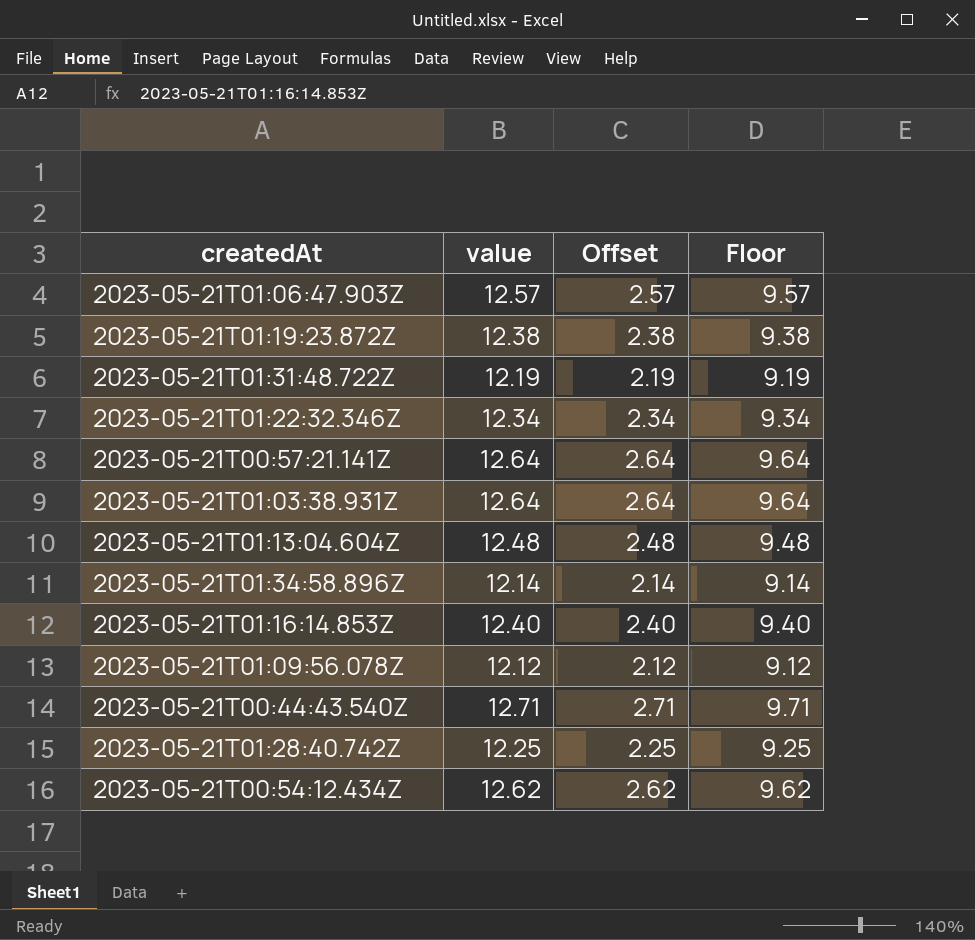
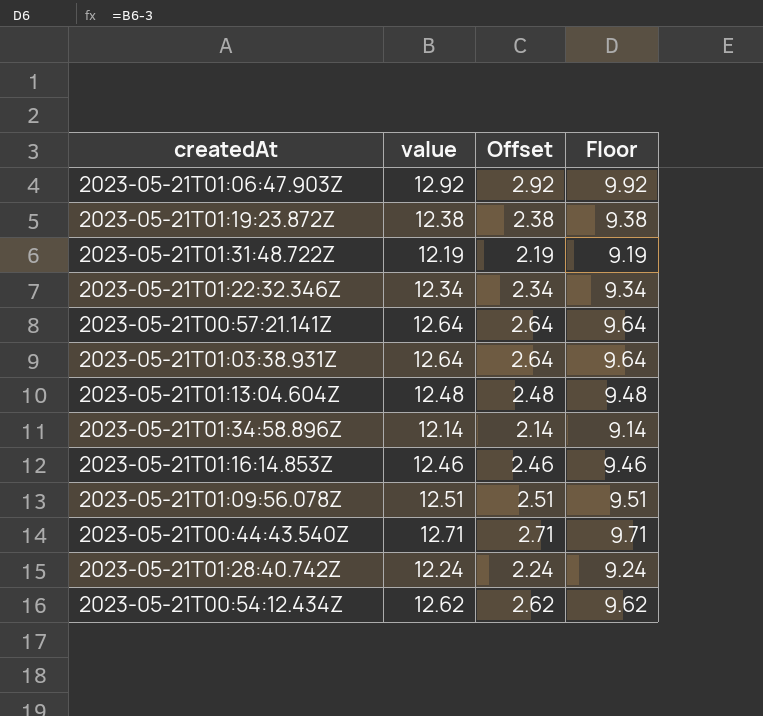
2023-05-21T01:06:47.903Z | value: 12.57 -> 12.92
2023-05-21T01:06:47.903Z | Offset: 2.57 -> 2.92
2023-05-21T01:06:47.903Z | Floor: 9.57 -> 9.92
2023-05-21T01:16:14.853Z | value: 12.40 -> 12.46
2023-05-21T01:16:14.853Z | Offset: 2.40 -> 2.46
2023-05-21T01:16:14.853Z | Floor: 9.40 -> 9.46
2023-05-21T01:09:56.078Z | value: 12.12 -> 12.51
2023-05-21T01:09:56.078Z | Offset: 2.12 -> 2.51
2023-05-21T01:09:56.078Z | Floor: 9.12 -> 9.51
2023-05-21T01:28:40.742Z | value: 12.25 -> 12.24
2023-05-21T01:28:40.742Z | Offset: 2.25 -> 2.24
2023-05-21T01:28:40.742Z | Floor: 9.25 -> 9.24

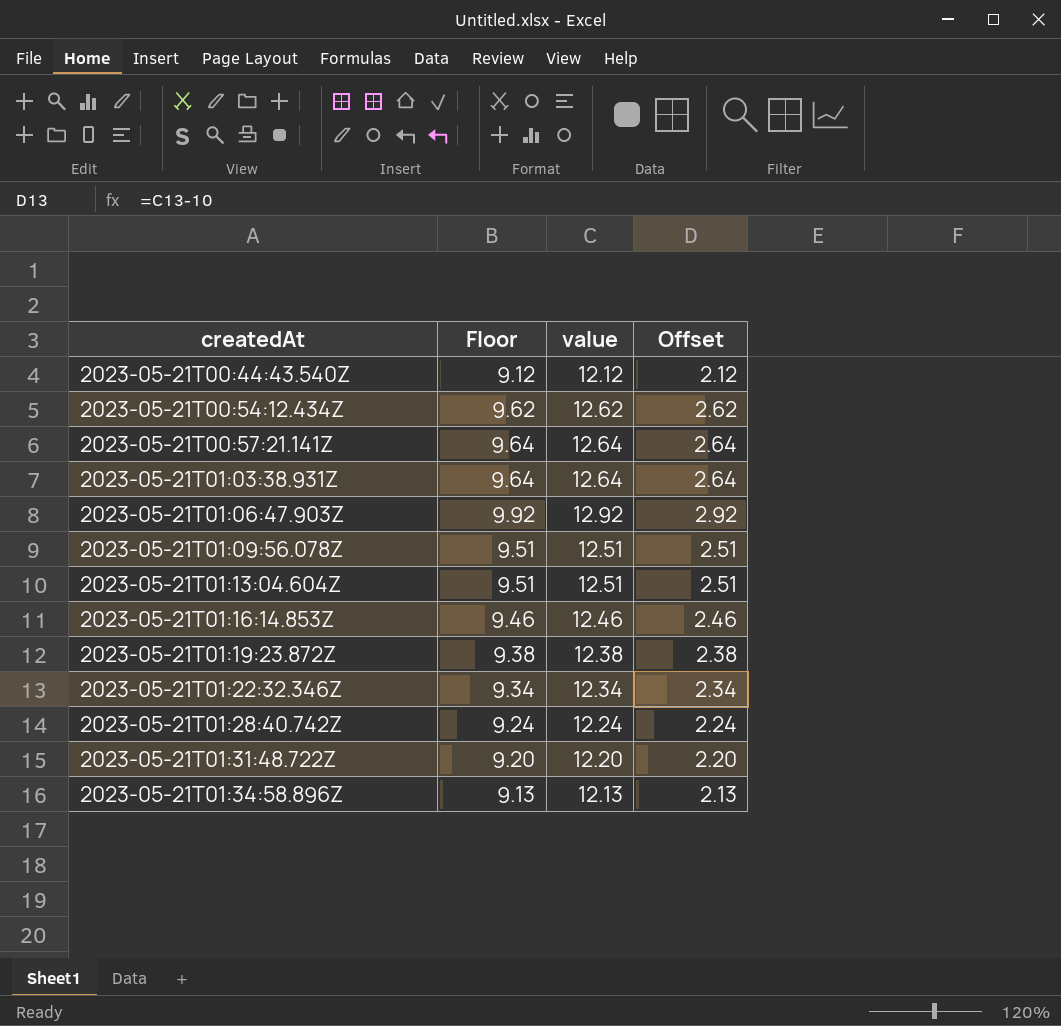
row order: none -> createdAt ascending
column Floor | position: 4 -> 2
2023-05-21T00:44:43.540Z | Floor: 9.71 -> 9.12
2023-05-21T00:44:43.540Z | value: 12.71 -> 12.12
2023-05-21T00:44:43.540Z | Offset: 2.71 -> 2.12
2023-05-21T01:13:04.604Z | Floor: 9.48 -> 9.51
2023-05-21T01:13:04.604Z | value: 12.48 -> 12.51
2023-05-21T01:13:04.604Z | Offset: 2.48 -> 2.51
2023-05-21T01:31:48.722Z | Floor: 9.19 -> 9.20
2023-05-21T01:31:48.722Z | value: 12.19 -> 12.20
2023-05-21T01:31:48.722Z | Offset: 2.19 -> 2.20
2023-05-21T01:34:58.896Z | Floor: 9.14 -> 9.13
2023-05-21T01:34:58.896Z | value: 12.14 -> 12.13
2023-05-21T01:34:58.896Z | Offset: 2.14 -> 2.13

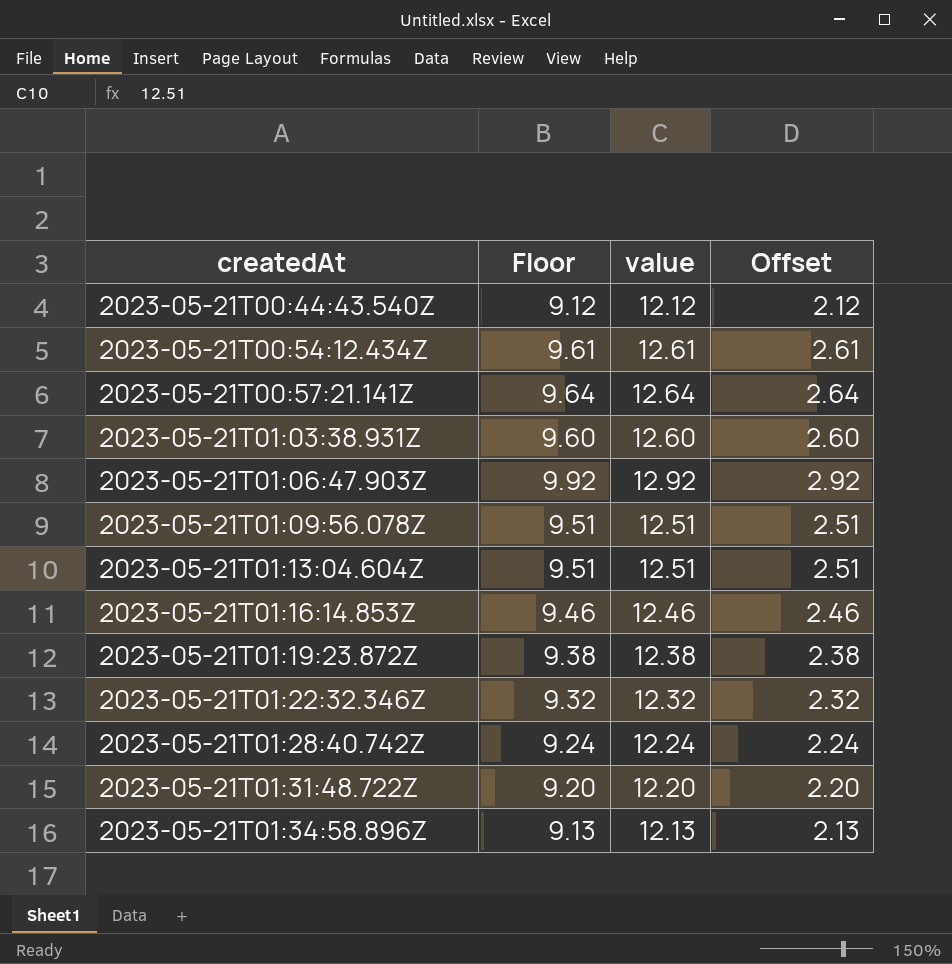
2023-05-21T00:54:12.434Z | Floor: 9.62 -> 9.61
2023-05-21T00:54:12.434Z | value: 12.62 -> 12.61
2023-05-21T00:54:12.434Z | Offset: 2.62 -> 2.61
2023-05-21T01:03:38.931Z | Floor: 9.64 -> 9.60
2023-05-21T01:03:38.931Z | value: 12.64 -> 12.60
2023-05-21T01:03:38.931Z | Offset: 2.64 -> 2.60
2023-05-21T01:22:32.346Z | Floor: 9.34 -> 9.32
2023-05-21T01:22:32.346Z | value: 12.34 -> 12.32
2023-05-21T01:22:32.346Z | Offset: 2.34 -> 2.32

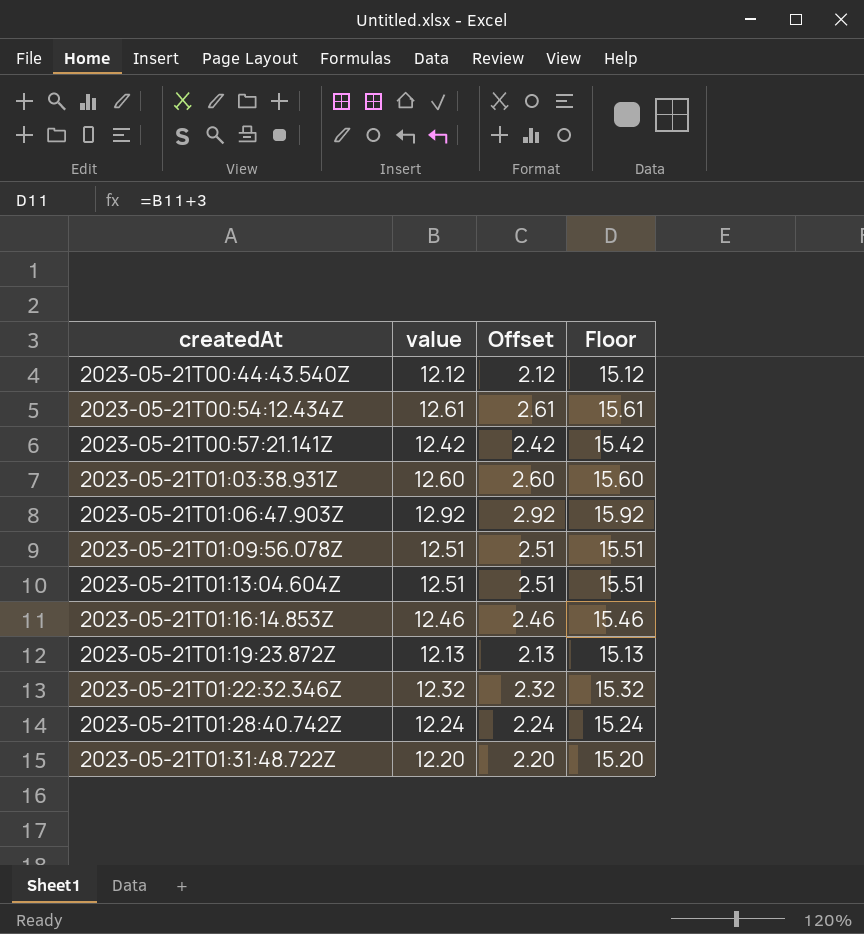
column Floor | formula: [value] - 3 -> [value] + 3
column Floor | position: 2 -> 4
row 2023-05-21T01:34:58.896Z: 9.13 | 12.13 | 2.13 -> none
2023-05-21T00:57:21.141Z | value: 12.64 -> 12.42
2023-05-21T00:57:21.141Z | Offset: 2.64 -> 2.42
2023-05-21T01:19:23.872Z | value: 12.38 -> 12.13
2023-05-21T01:19:23.872Z | Offset: 2.38 -> 2.13

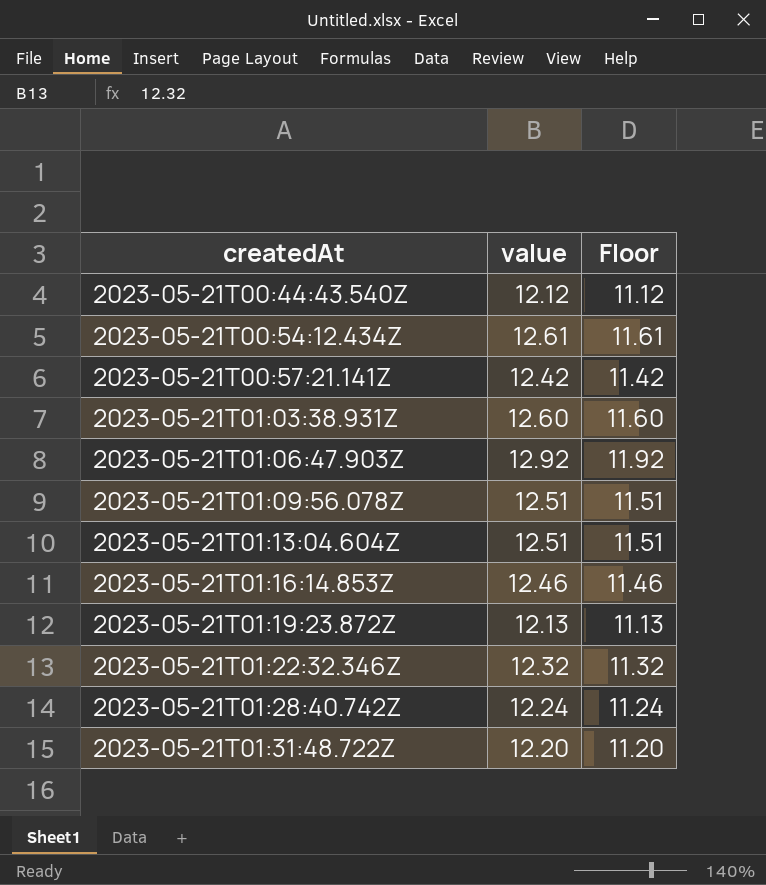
column Offset | formula: [value] - 10 -> none
column Floor | formula: [value] + 3 -> [value] - 1

